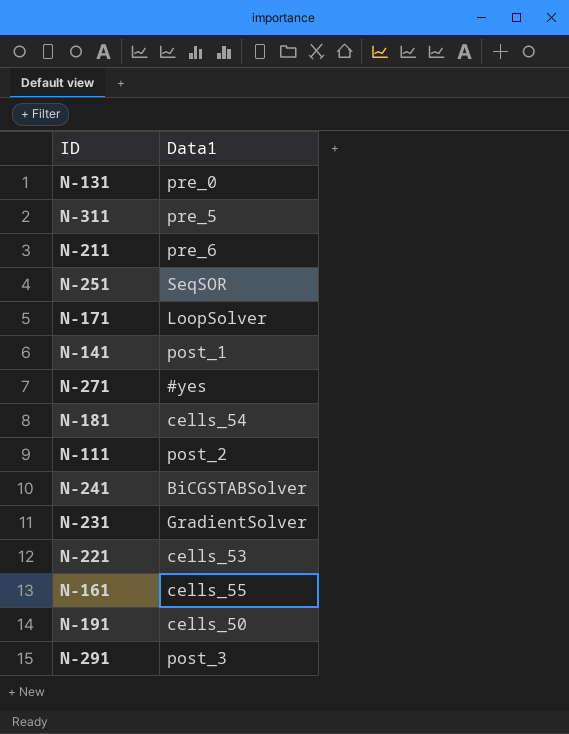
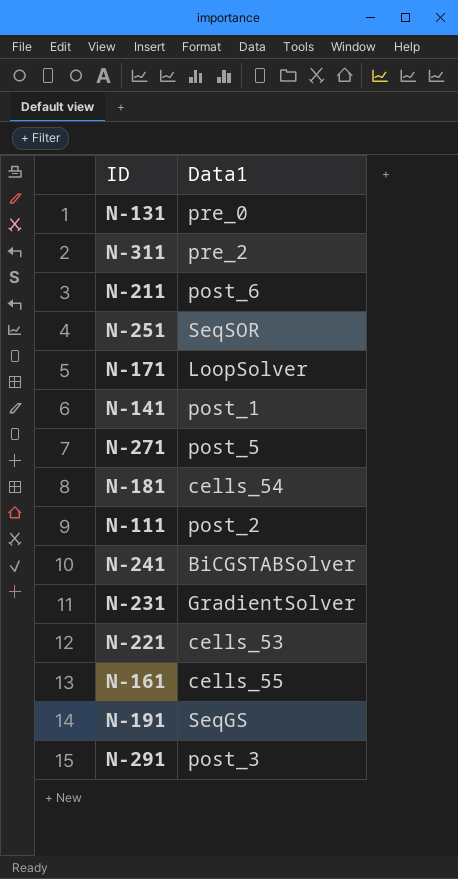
N-311 | Data1: pre_5 -> pre_2
N-211 | Data1: pre_6 -> post_6
N-271 | Data1: #yes -> post_5
N-191 | Data1: cells_50 -> SeqGS

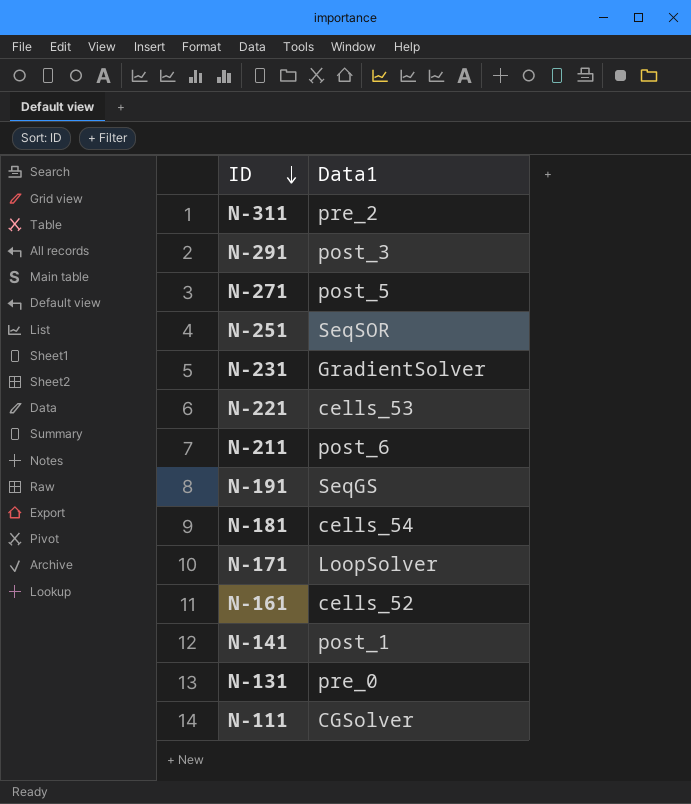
row order: none -> ID descending
row N-241: BiCGSTABSolver -> none
N-161 | Data1: cells_55 -> cells_52
N-111 | Data1: post_2 -> CGSolver

